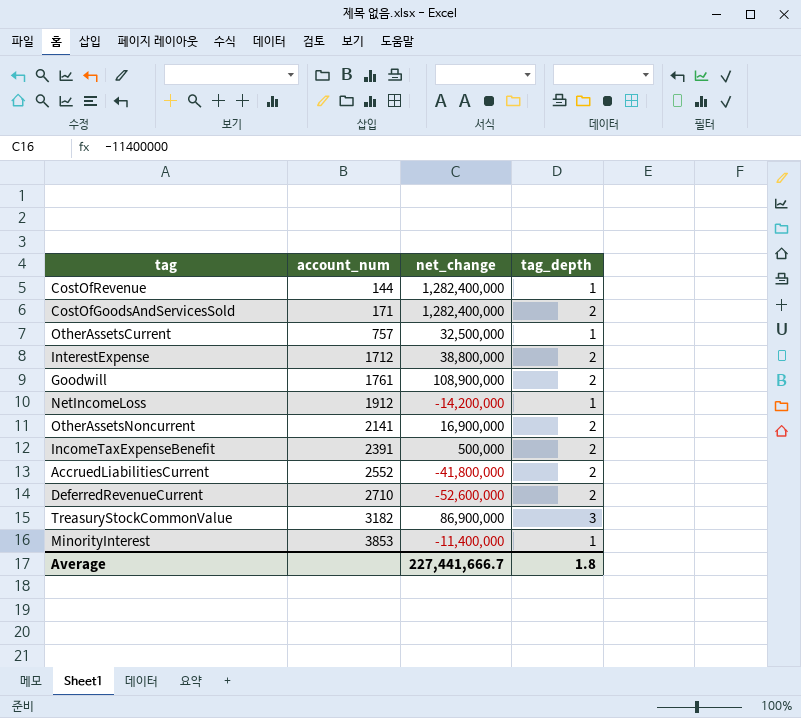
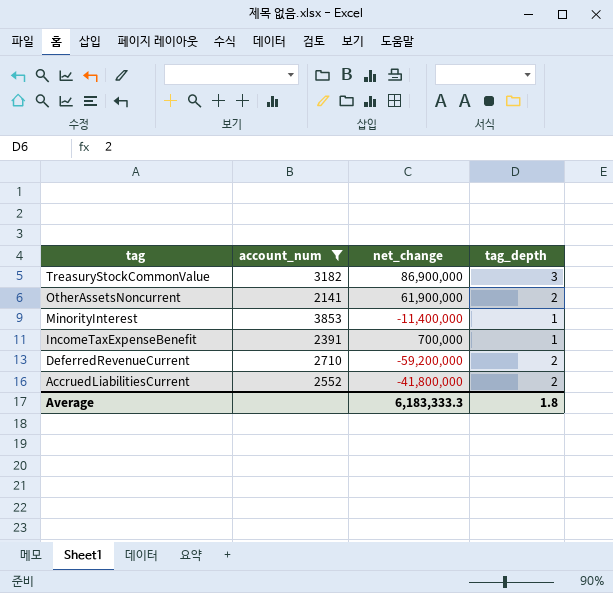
filter: none -> account_num >= 2141
row order: account_num ascending -> tag descending
OtherAssetsNoncurrent | net_change: 16,900,000 -> 61,900,000
IncomeTaxExpenseBenefit | net_change: 500,000 -> 700,000
IncomeTaxExpenseBenefit | tag_depth: 2 -> 1
DeferredRevenueCurrent | net_change: -52,600,000 -> -59,200,000
Average | net_change: 227,441,666.7 -> 6,183,333.3

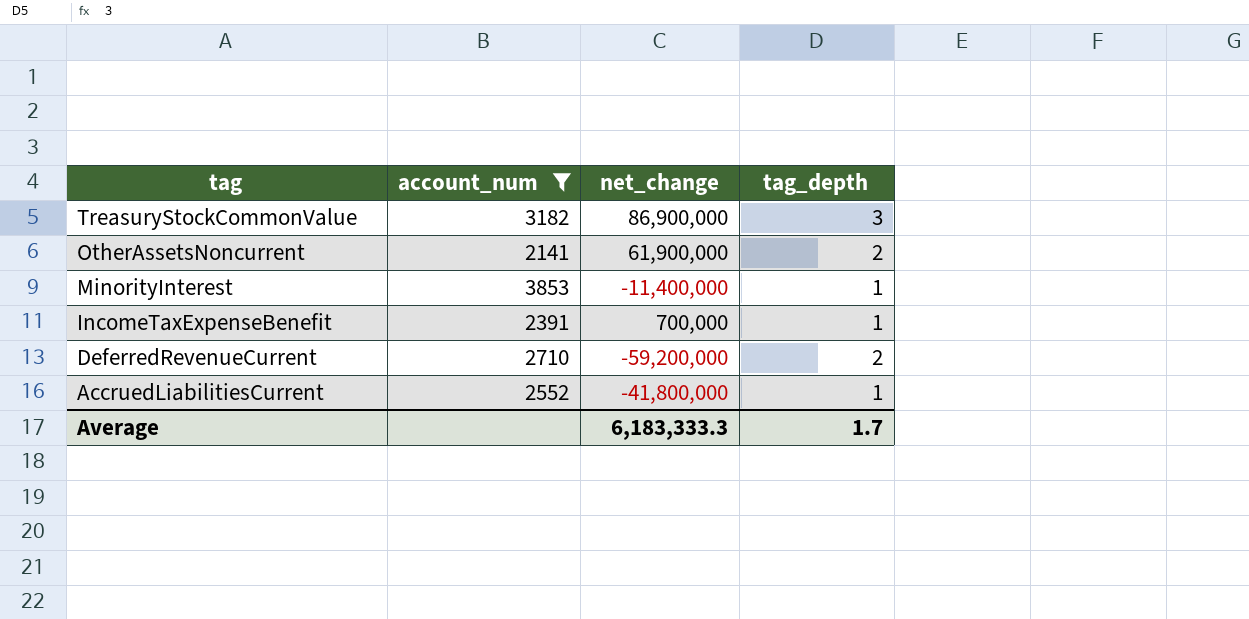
AccruedLiabilitiesCurrent | tag_depth: 2 -> 1
Average | tag_depth: 1.8 -> 1.7

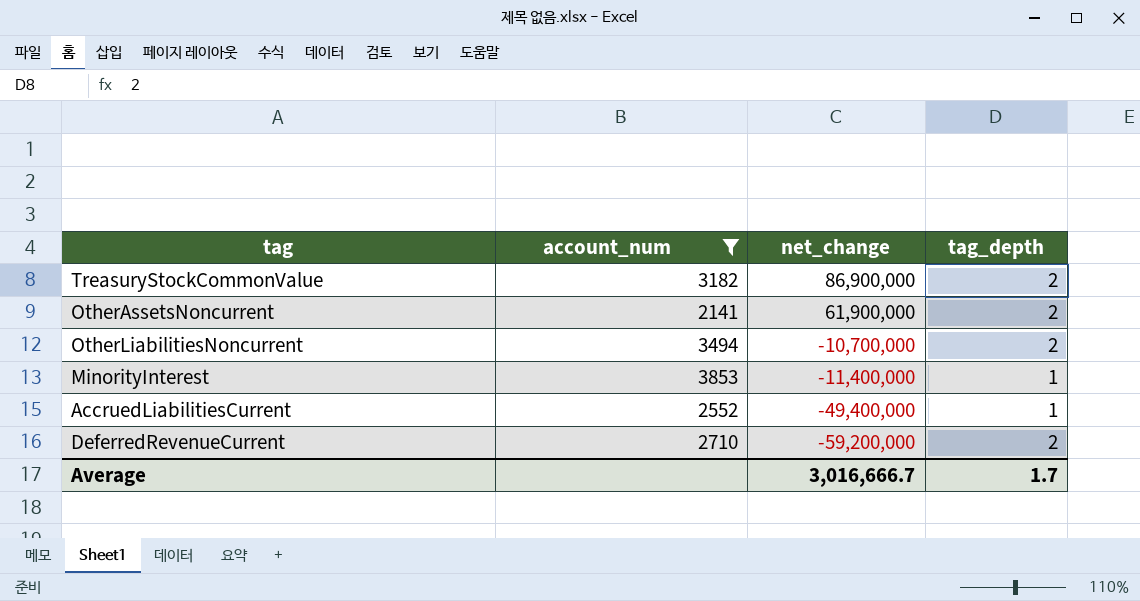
row order: tag descending -> net_change descending
row IncomeTaxExpenseBenefit: 2391 | 700,000 | 1 -> none
TreasuryStockCommonValue | tag_depth: 3 -> 2
row OtherLiabilitiesNoncurrent: none -> 3494 | -10,700,000 | 2
AccruedLiabilitiesCurrent | net_change: -41,800,000 -> -49,400,000
Average | net_change: 6,183,333.3 -> 3,016,666.7

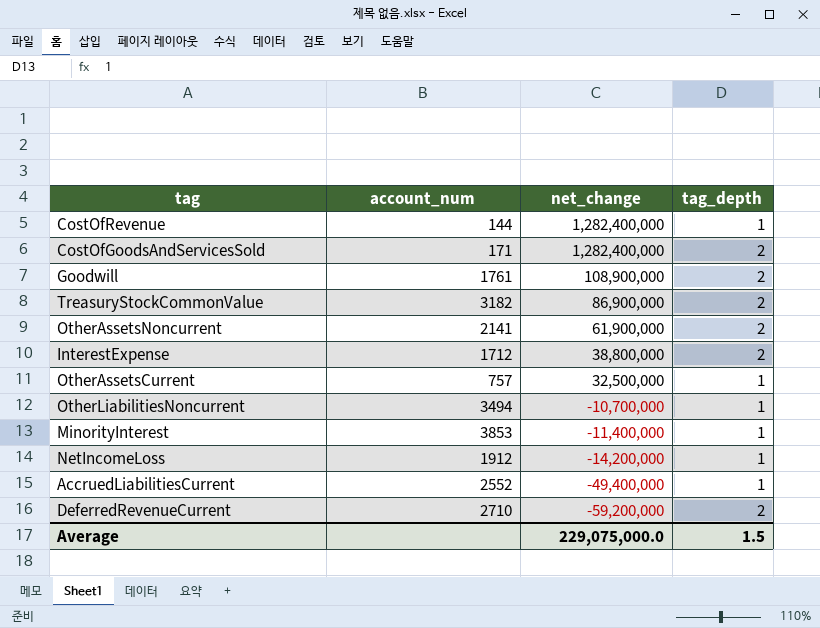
filter: account_num >= 2141 -> none
OtherLiabilitiesNoncurrent | tag_depth: 2 -> 1
Average | net_change: 3,016,666.7 -> 229,075,000.0
Average | tag_depth: 1.7 -> 1.5

